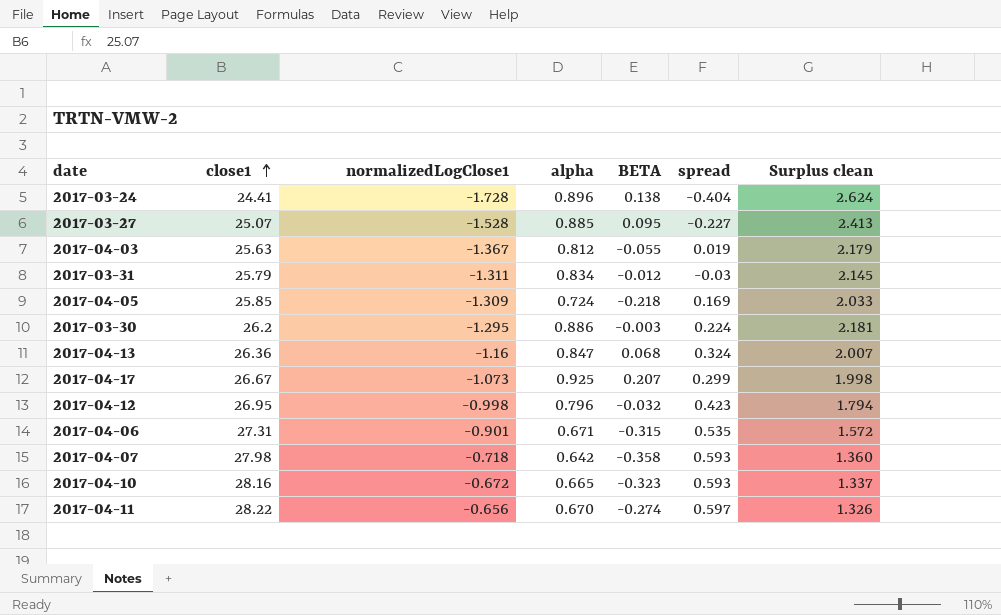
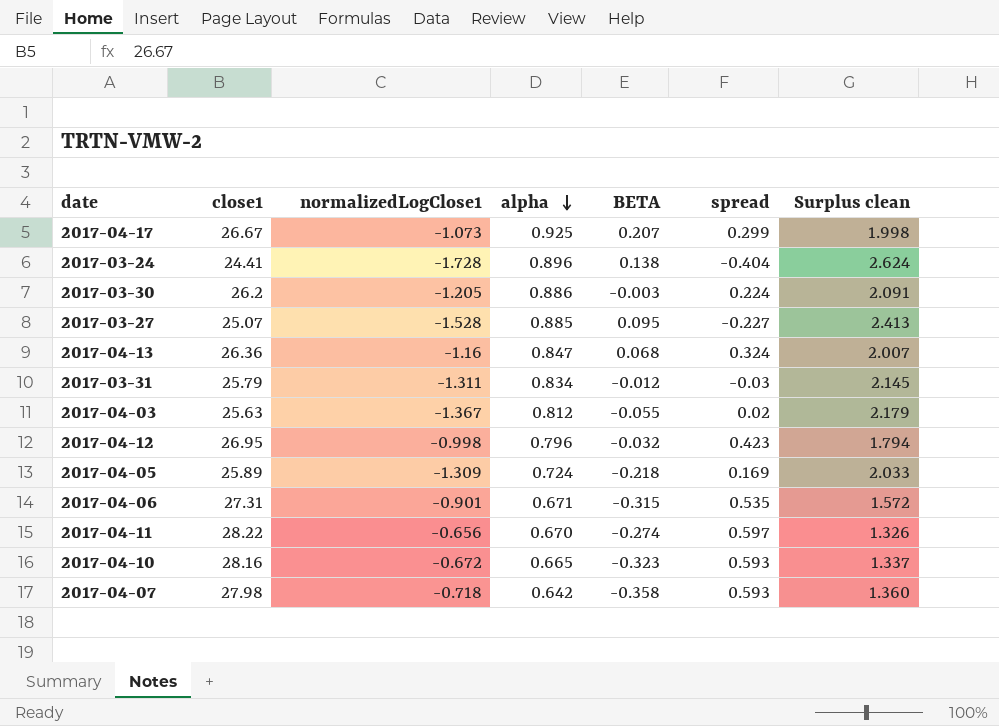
row order: close1 ascending -> alpha descending
2017-03-30 | normalizedLogClose1: -1.295 -> -1.205
2017-03-30 | Surplus clean: 2.181 -> 2.091
2017-04-03 | spread: 0.019 -> 0.02
2017-04-05 | close1: 25.85 -> 25.89

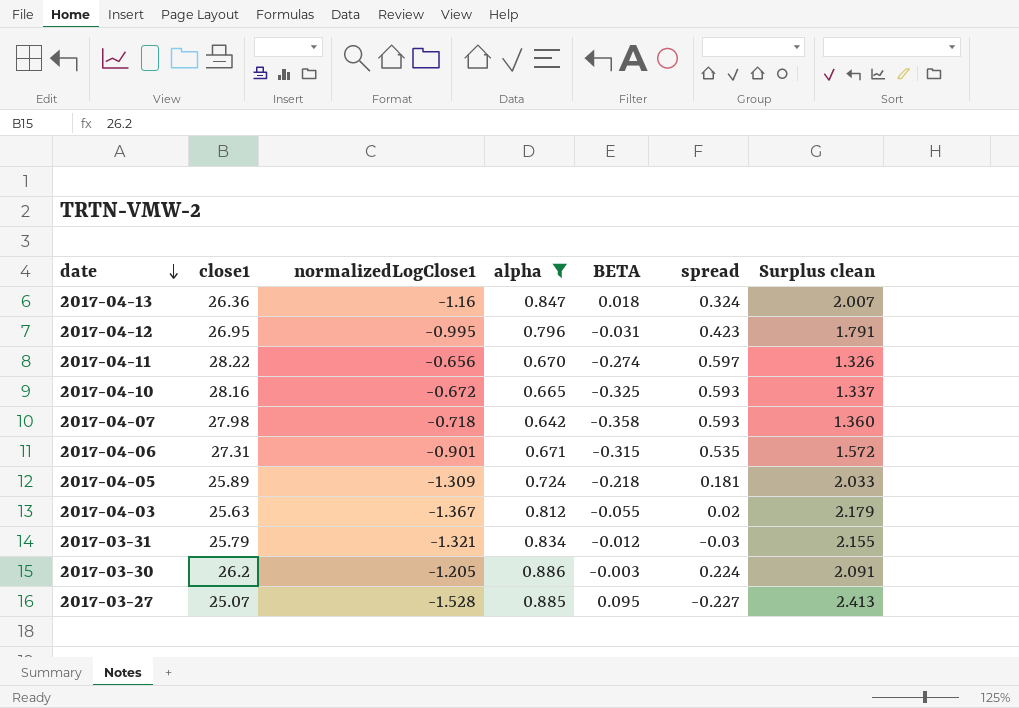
filter: none -> alpha <= 0.886
row order: alpha descending -> date descending
2017-04-13 | BETA: 0.068 -> 0.018
2017-04-12 | normalizedLogClose1: -0.998 -> -0.995
2017-04-12 | BETA: -0.032 -> -0.031
2017-04-12 | Surplus clean: 1.794 -> 1.791
2017-04-10 | BETA: -0.323 -> -0.325
2017-04-05 | spread: 0.169 -> 0.181
2017-03-31 | normalizedLogClose1: -1.311 -> -1.321
2017-03-31 | Surplus clean: 2.145 -> 2.155

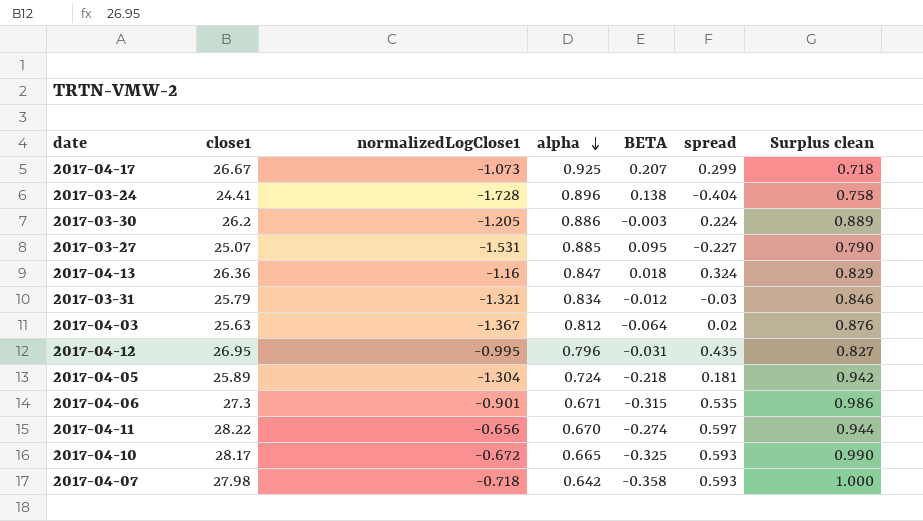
filter: alpha <= 0.886 -> none
row order: date descending -> alpha descending
column Surplus clean | formula: [alpha] - [normalizedLogClose1] -> [alpha] - [BETA]
2017-03-27 | normalizedLogClose1: -1.528 -> -1.531
2017-04-03 | BETA: -0.055 -> -0.064
2017-04-12 | spread: 0.423 -> 0.435
2017-04-05 | normalizedLogClose1: -1.309 -> -1.304
2017-04-06 | close1: 27.31 -> 27.3
2017-04-10 | close1: 28.16 -> 28.17

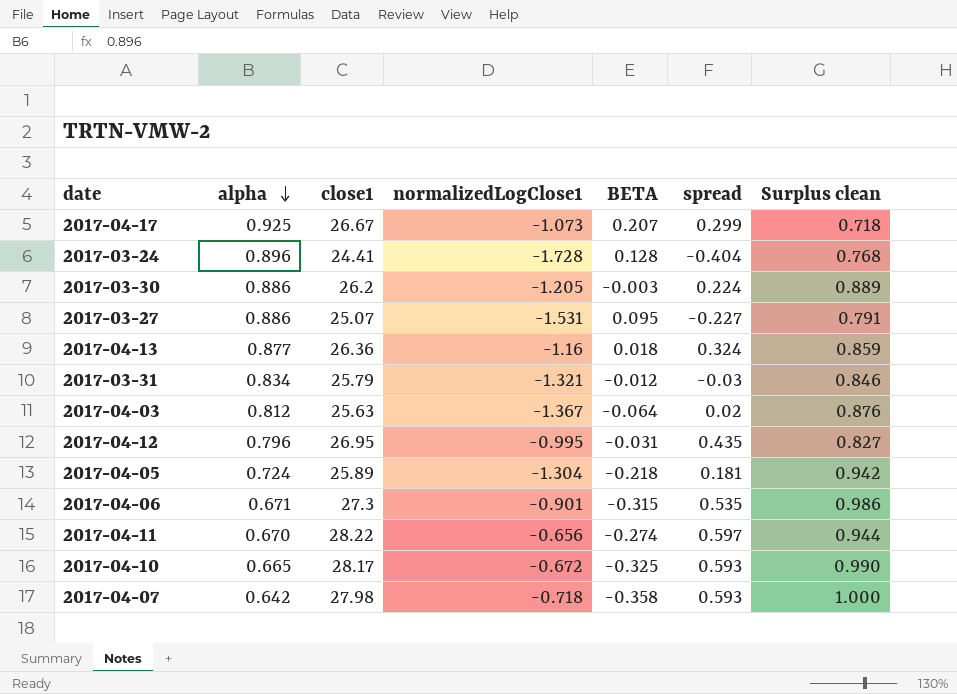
column alpha | position: 4 -> 2
2017-03-24 | BETA: 0.138 -> 0.128
2017-03-24 | Surplus clean: 0.758 -> 0.768
2017-03-27 | alpha: 0.885 -> 0.886
2017-03-27 | Surplus clean: 0.790 -> 0.791
2017-04-13 | alpha: 0.847 -> 0.877
2017-04-13 | Surplus clean: 0.829 -> 0.859

